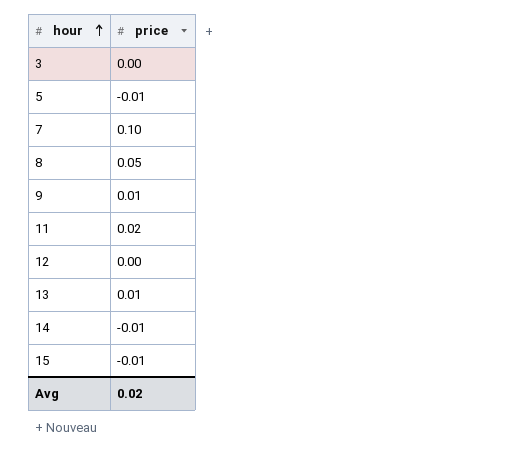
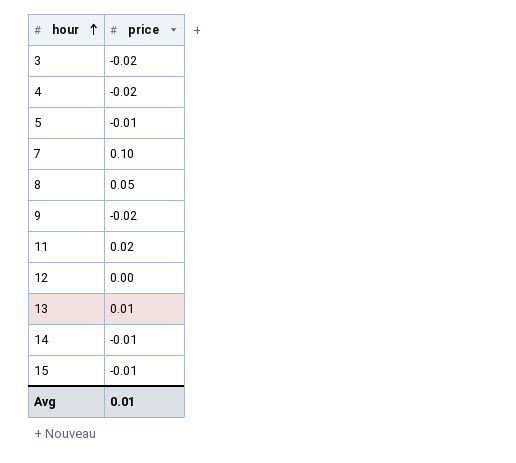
3 | price: 0.00 -> -0.02
row 4: none -> -0.02
9 | price: 0.01 -> -0.02
Avg | price: 0.02 -> 0.01

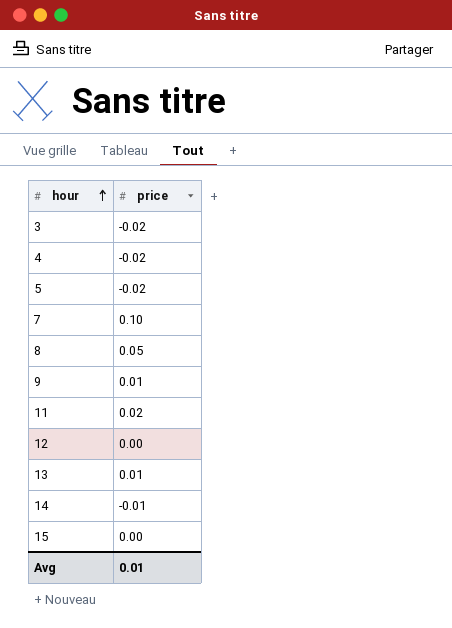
5 | price: -0.01 -> -0.02
9 | price: -0.02 -> 0.01
15 | price: -0.01 -> 0.00

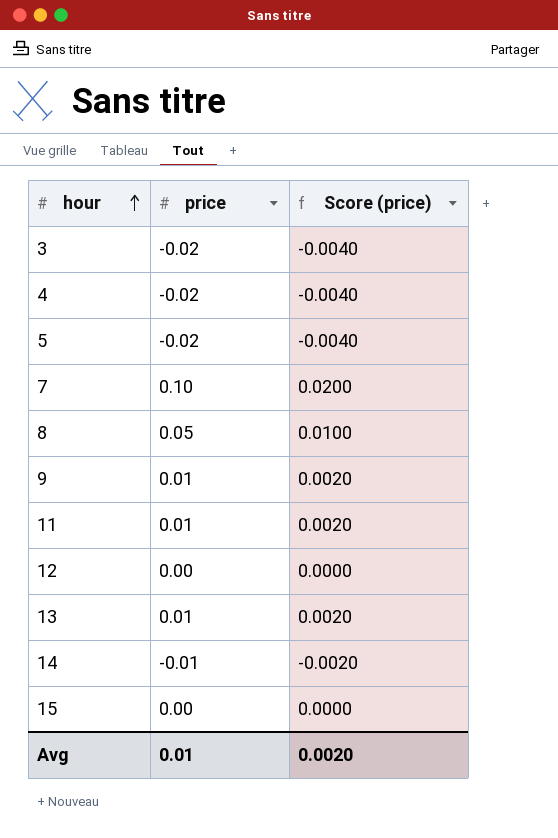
column Score (price) | formula: none -> [price] * 0.2
11 | price: 0.02 -> 0.01

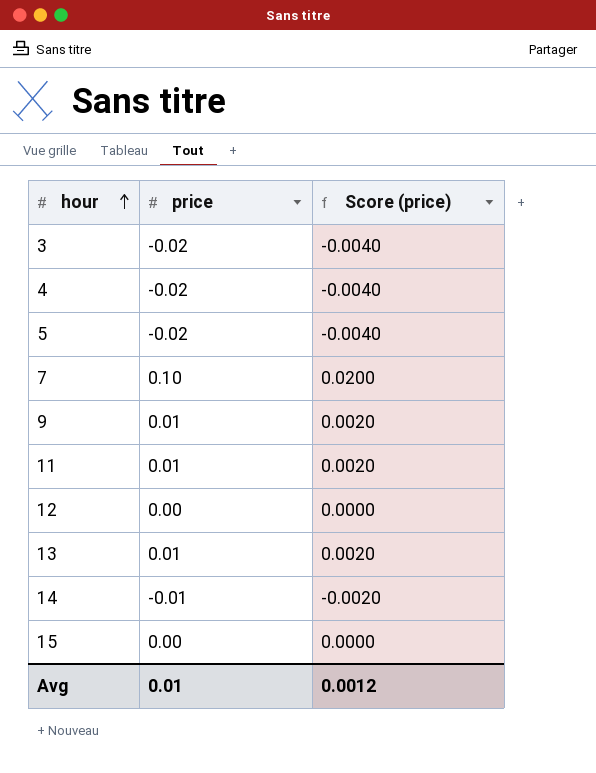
row 8: 0.05 | 0.0100 -> none
Avg | Score (price): 0.0020 -> 0.0012

